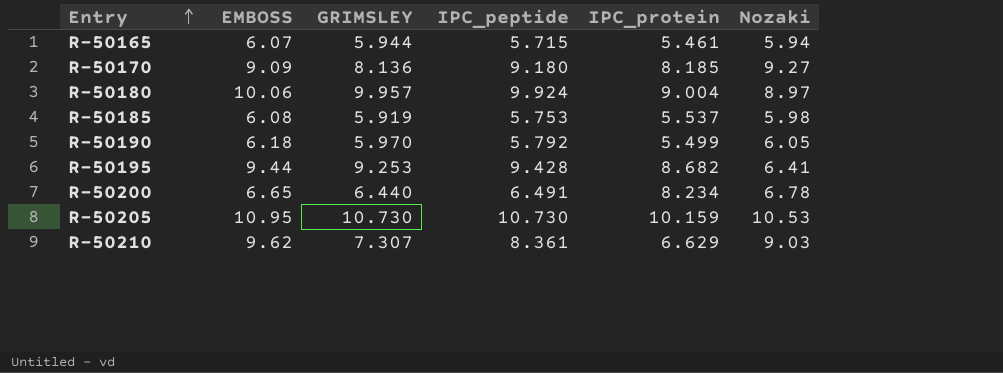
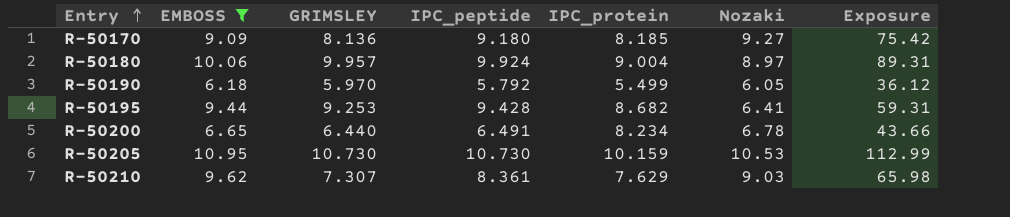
filter: none -> EMBOSS >= 6.18
column Exposure | formula: none -> [GRIMSLEY] * [Nozaki]
R-50210 | IPC_protein: 6.629 -> 7.629

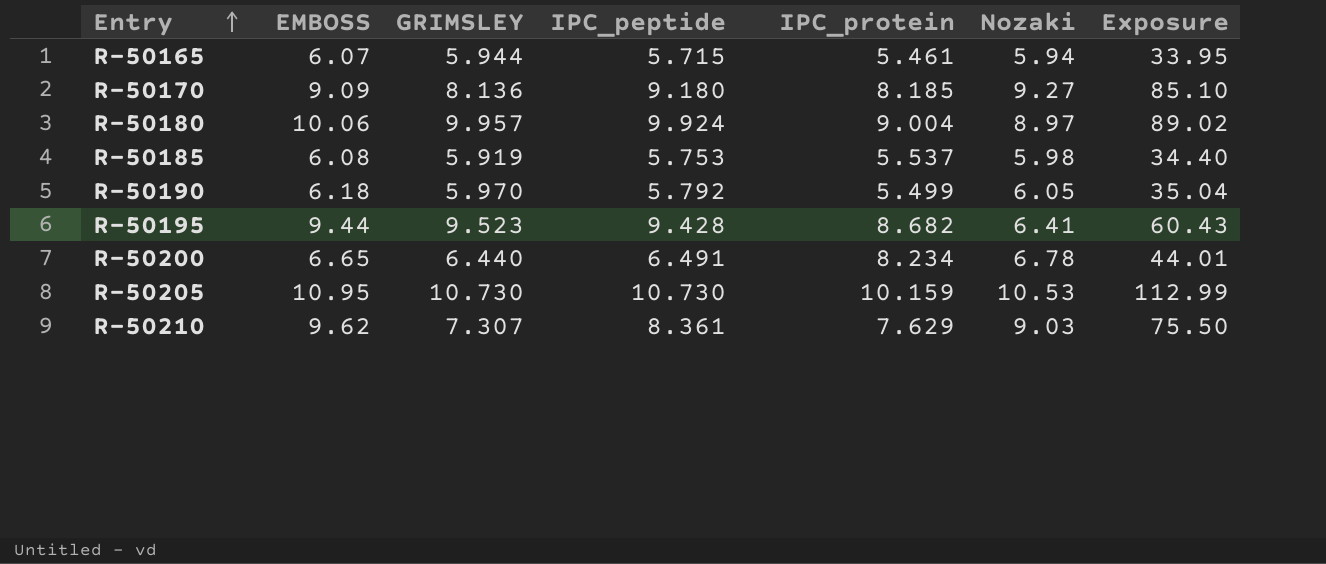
filter: EMBOSS >= 6.18 -> none
column Exposure | formula: [GRIMSLEY] * [Nozaki] -> [IPC_peptide] * [Nozaki]
R-50195 | GRIMSLEY: 9.253 -> 9.523

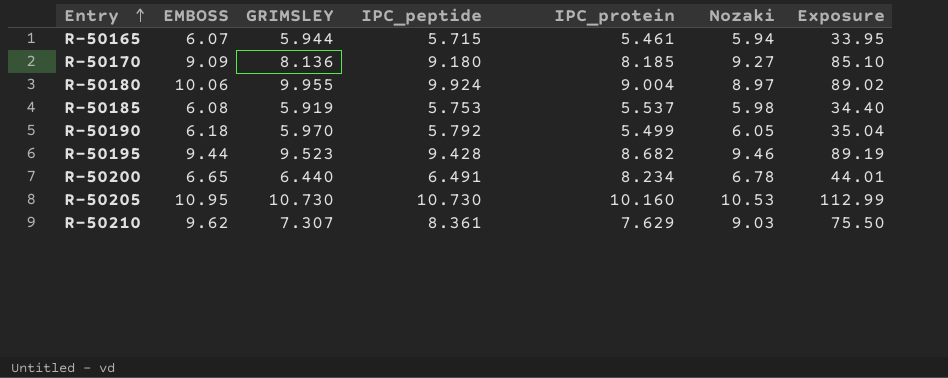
R-50180 | GRIMSLEY: 9.957 -> 9.955
R-50195 | Nozaki: 6.41 -> 9.46
R-50195 | Exposure: 60.43 -> 89.19
R-50205 | IPC_protein: 10.159 -> 10.160

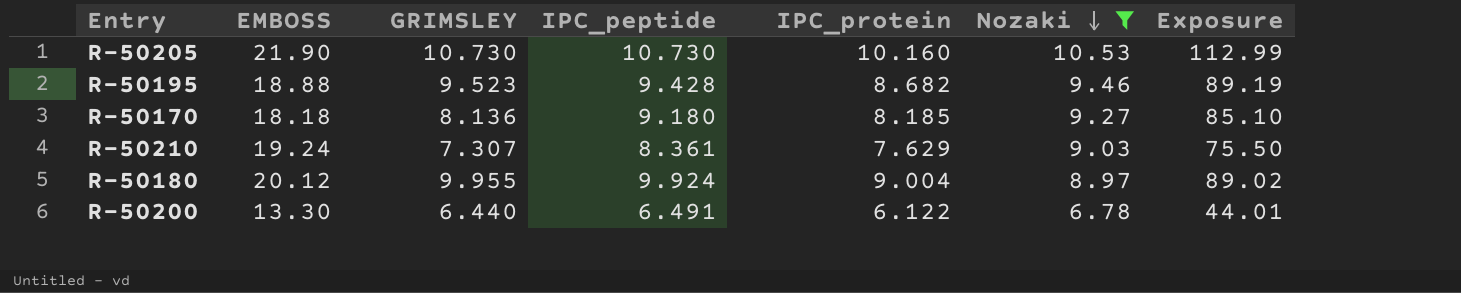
filter: none -> Nozaki >= 6.78
row order: Entry ascending -> Nozaki descending
R-50205 | EMBOSS: 10.95 -> 21.90
R-50195 | EMBOSS: 9.44 -> 18.88
R-50170 | EMBOSS: 9.09 -> 18.18
R-50210 | EMBOSS: 9.62 -> 19.24
R-50180 | EMBOSS: 10.06 -> 20.12
R-50200 | EMBOSS: 6.65 -> 13.30
R-50200 | IPC_protein: 8.234 -> 6.122

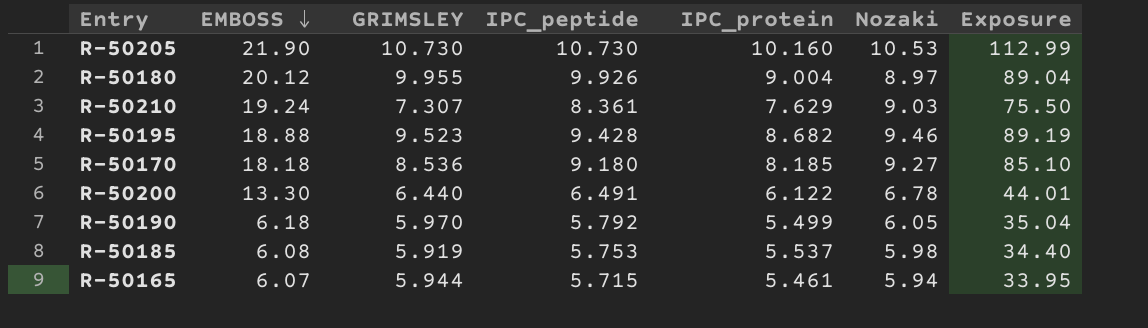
filter: Nozaki >= 6.78 -> none
row order: Nozaki descending -> EMBOSS descending
R-50180 | IPC_peptide: 9.924 -> 9.926
R-50180 | Exposure: 89.02 -> 89.04
R-50170 | GRIMSLEY: 8.136 -> 8.536

